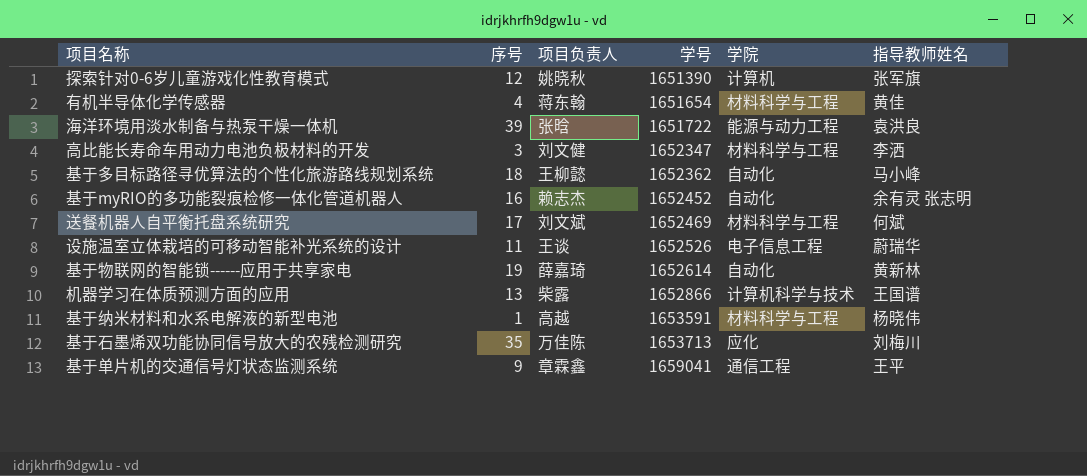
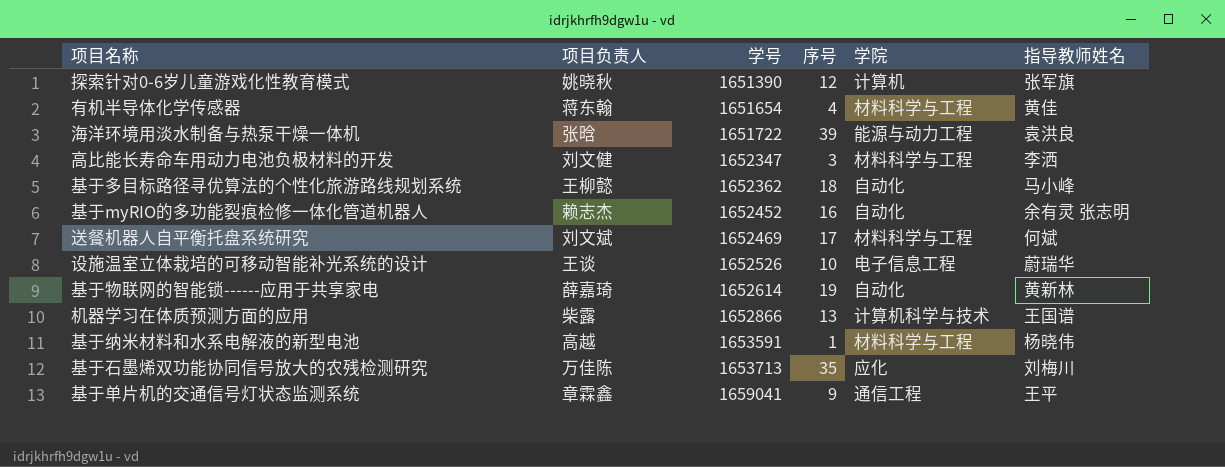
column 序号 | position: 2 -> 4
设施温室立体栽培的可移动智能补光系统的设计 | 序号: 11 -> 10

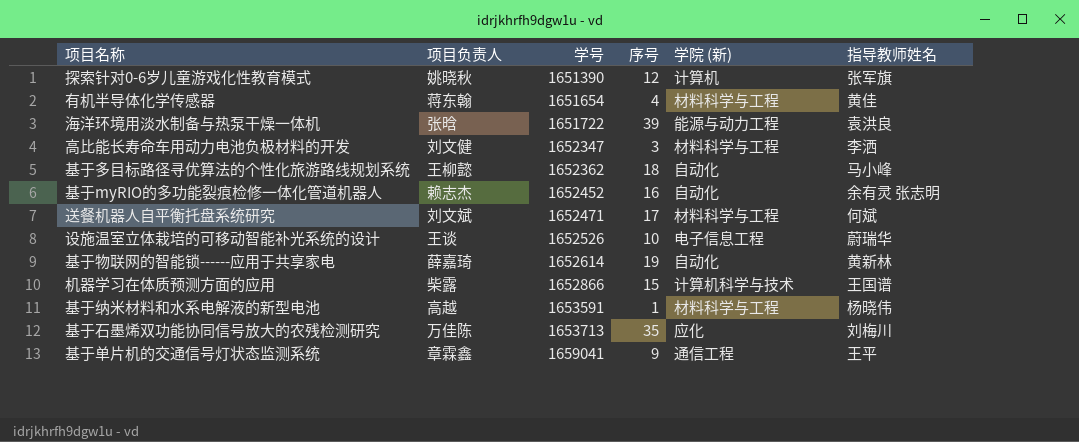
column name: 学院 -> 学院 (新)
送餐机器人自平衡托盘系统研究 | 学号: 1652469 -> 1652471
机器学习在体质预测方面的应用 | 序号: 13 -> 15

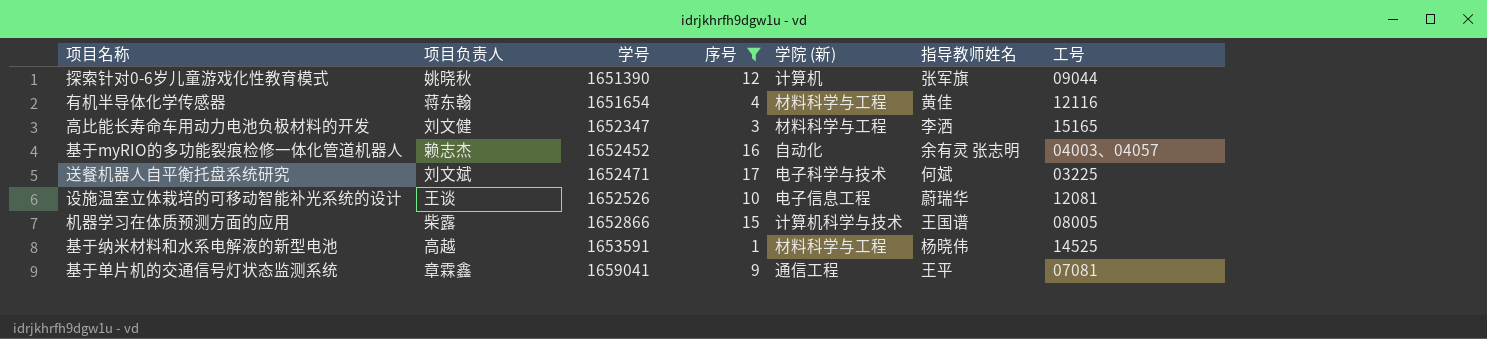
filter: none -> 序号 <= 17
column 工号 | position: none -> 7
送餐机器人自平衡托盘系统研究 | 学院 (新): 材料科学与工程 -> 电子科学与技术

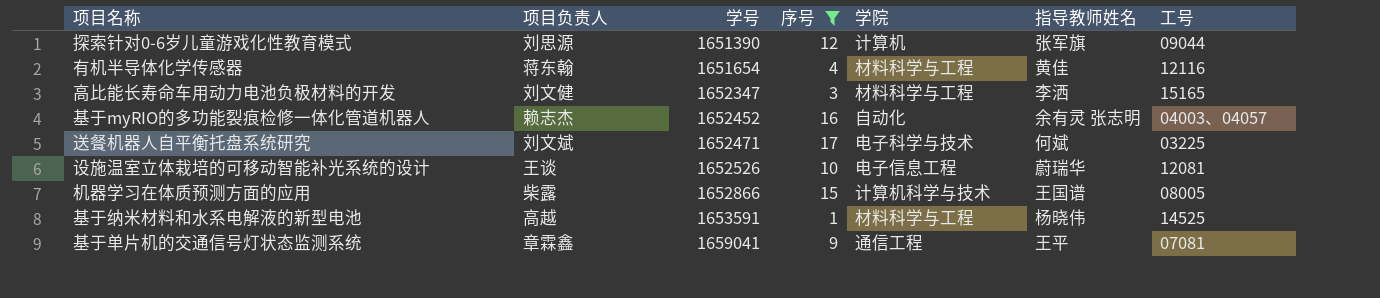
column name: 学院 (新) -> 学院
探索针对0-6岁儿童游戏化性教育模式 | 项目负责人: 姚晓秋 -> 刘思源

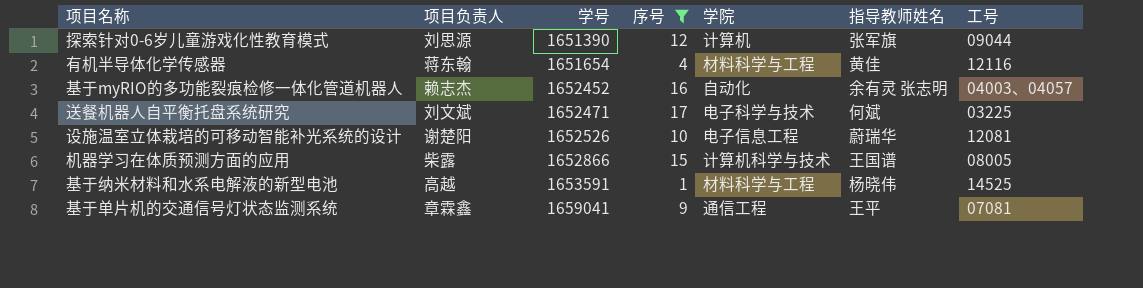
row 高比能长寿命车用动力电池负极材料的开发: 刘文健 | 1652347 | 3 | 材料科学与工程 | 李洒 | 15165 -> none
设施温室立体栽培的可移动智能补光系统的设计 | 项目负责人: 王谈 -> 谢楚阳

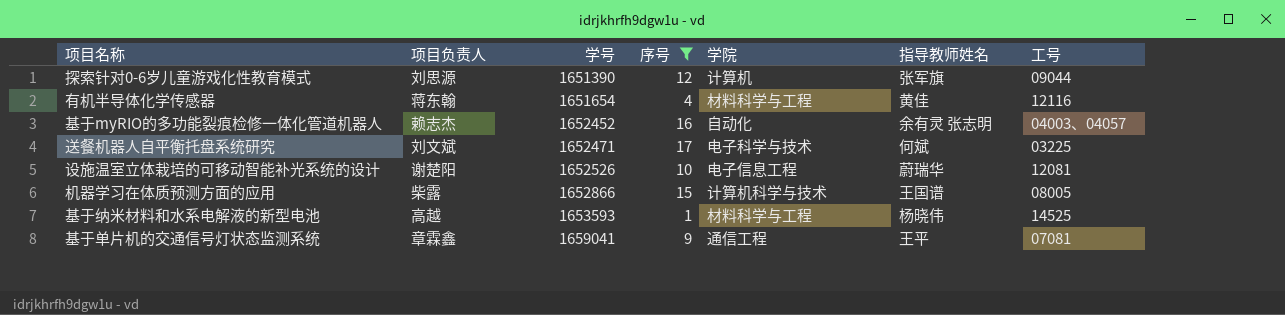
基于纳米材料和水系电解液的新型电池 | 学号: 1653591 -> 1653593

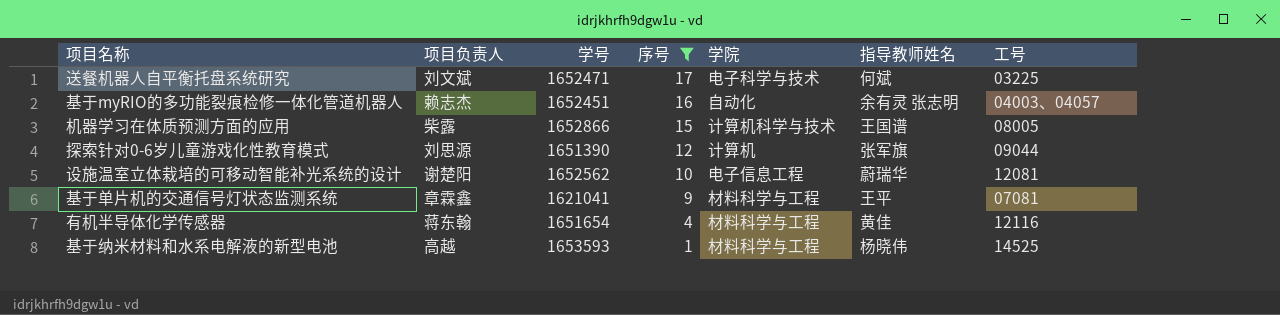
row order: 学号 ascending -> 序号 descending
基于myRIO的多功能裂痕检修一体化管道机器人 | 学号: 1652452 -> 1652451
设施温室立体栽培的可移动智能补光系统的设计 | 学号: 1652526 -> 1652562
基于单片机的交通信号灯状态监测系统 | 学号: 1659041 -> 1621041
基于单片机的交通信号灯状态监测系统 | 学院: 通信工程 -> 材料科学与工程

